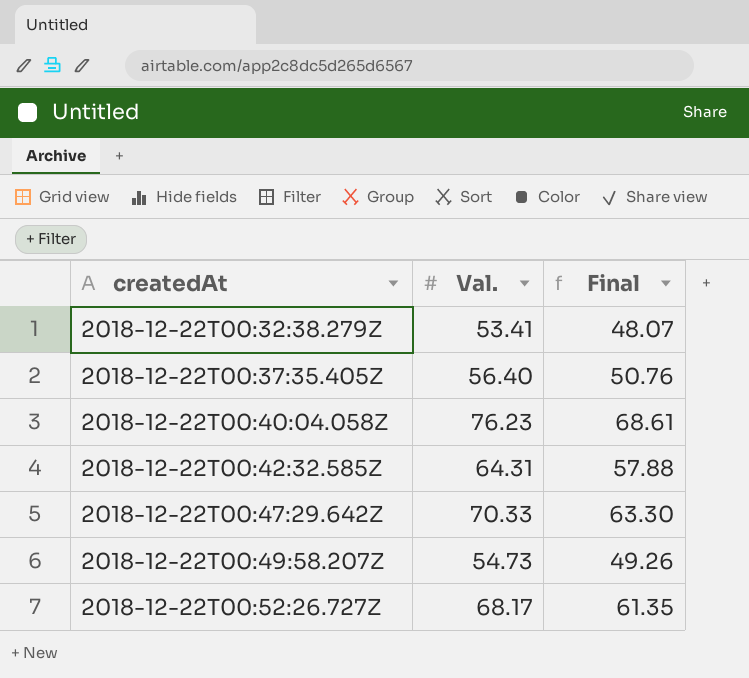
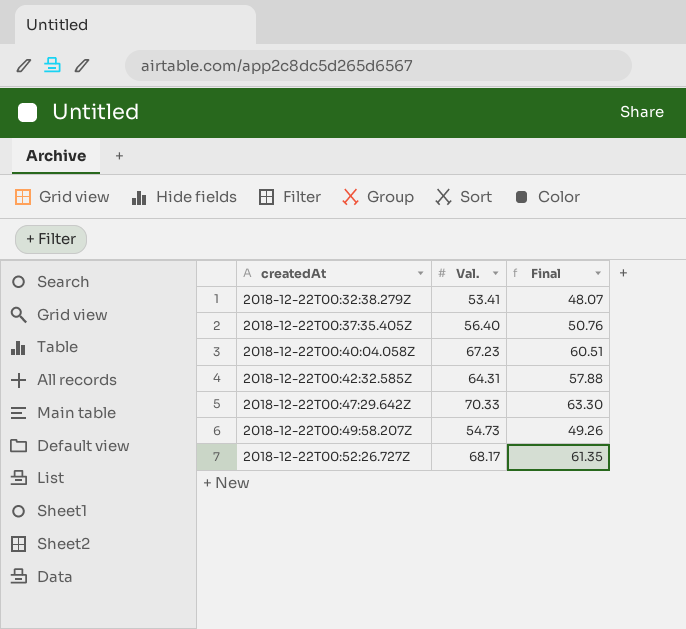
2018-12-22T00:40:04.058Z | Val.: 76.23 -> 67.23
2018-12-22T00:40:04.058Z | Final: 68.61 -> 60.51

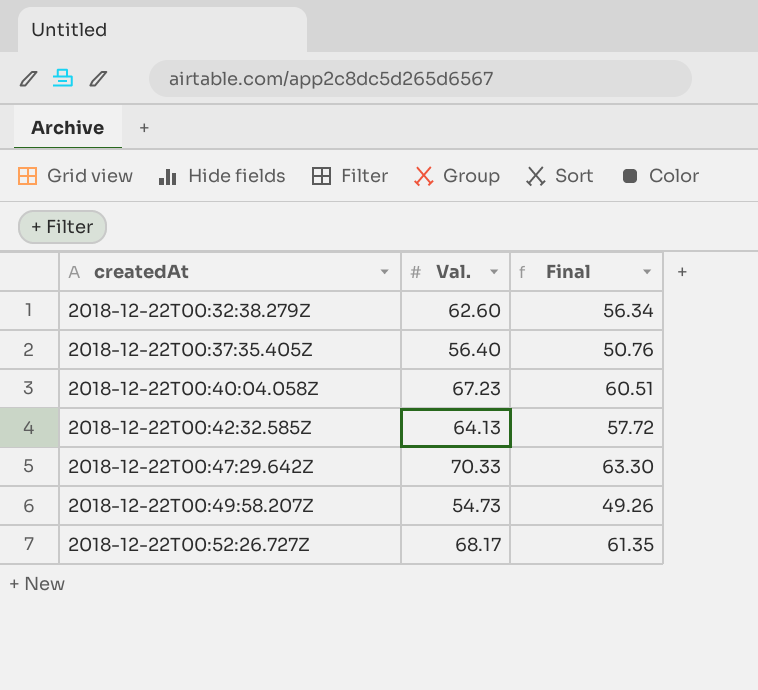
2018-12-22T00:32:38.279Z | Val.: 53.41 -> 62.60
2018-12-22T00:32:38.279Z | Final: 48.07 -> 56.34
2018-12-22T00:42:32.585Z | Val.: 64.31 -> 64.13
2018-12-22T00:42:32.585Z | Final: 57.88 -> 57.72

